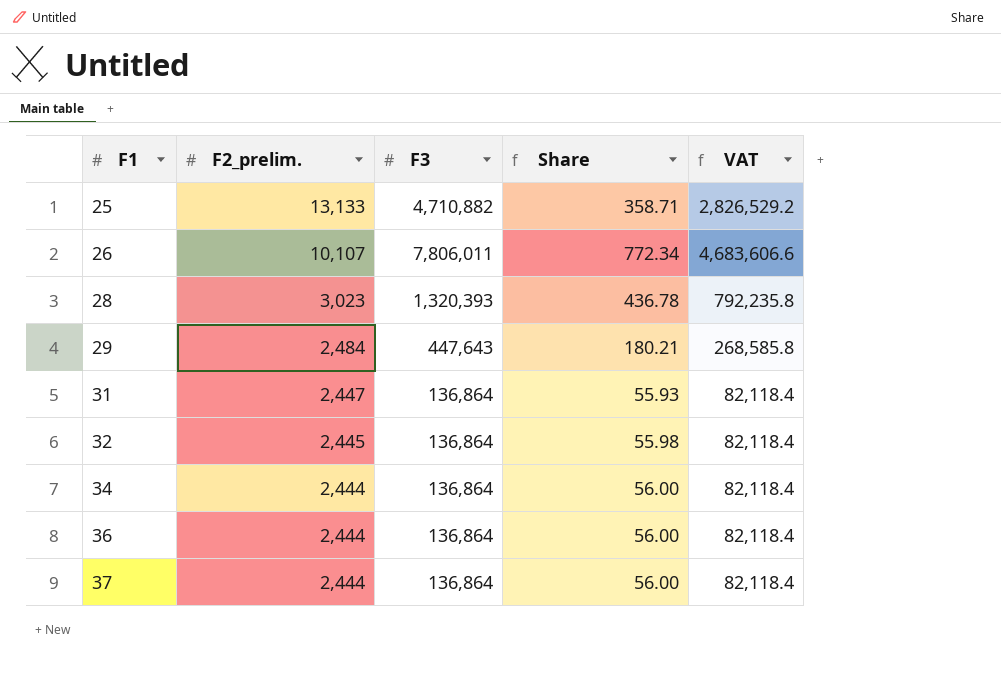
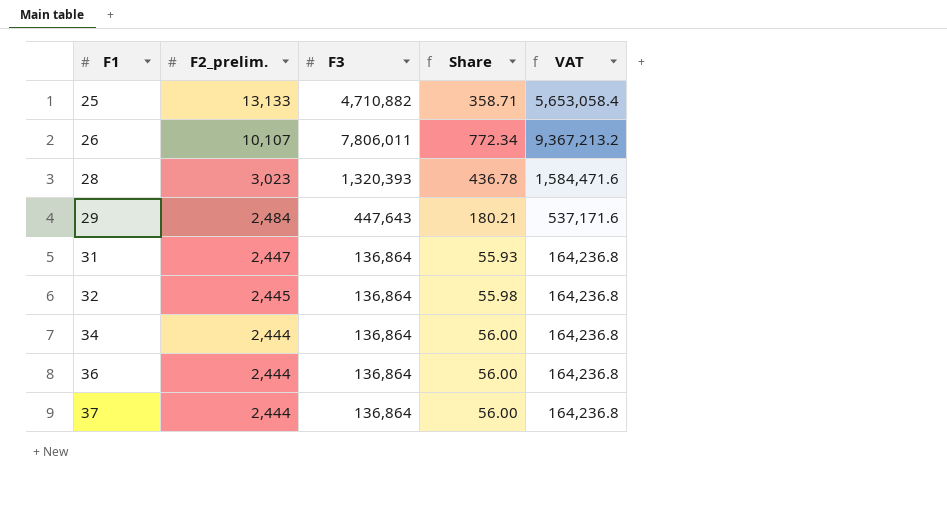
column VAT | formula: [F3] * 0.6 -> [F3] * 1.2

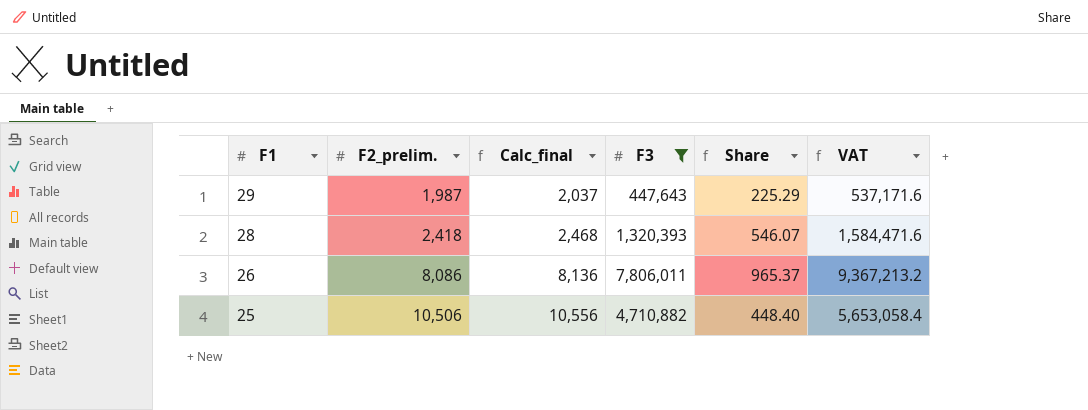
filter: none -> F3 != 136,864
row order: F1 ascending -> F1 descending
column Calc_final | formula: none -> [F2_prelim.] + 50
29 | F2_prelim.: 2,484 -> 1,987
29 | Share: 180.21 -> 225.29
28 | F2_prelim.: 3,023 -> 2,418
28 | Share: 436.78 -> 546.07
26 | F2_prelim.: 10,107 -> 8,086
26 | Share: 772.34 -> 965.37
25 | F2_prelim.: 13,133 -> 10,506
25 | Share: 358.71 -> 448.40

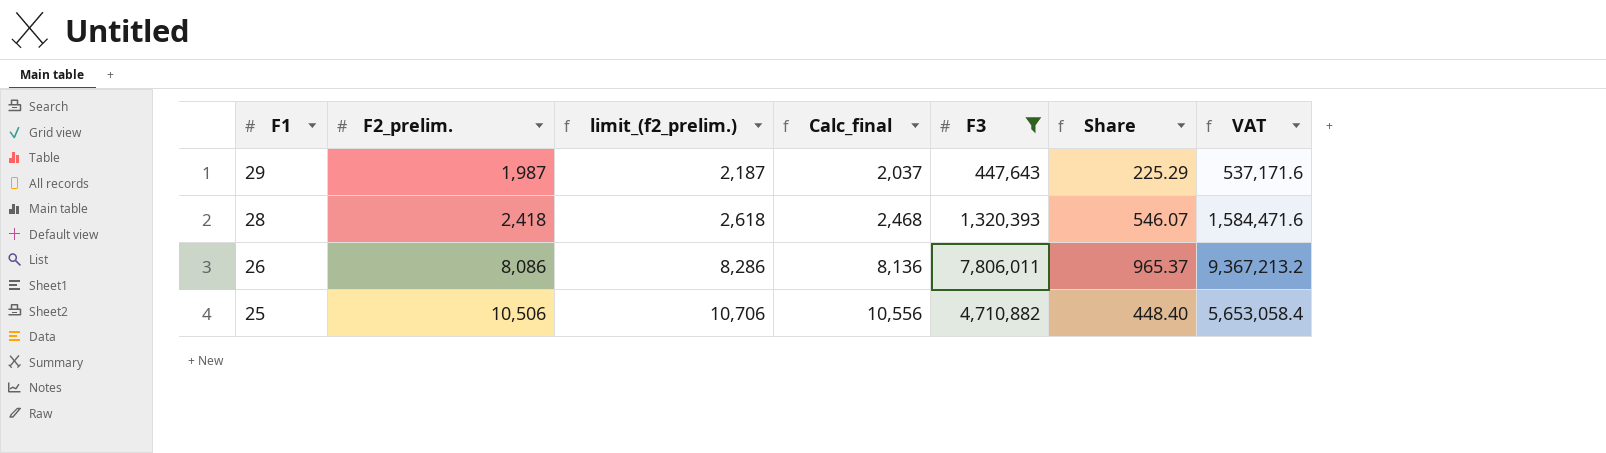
column limit_(f2_prelim.) | formula: none -> [F2_prelim.] + 200

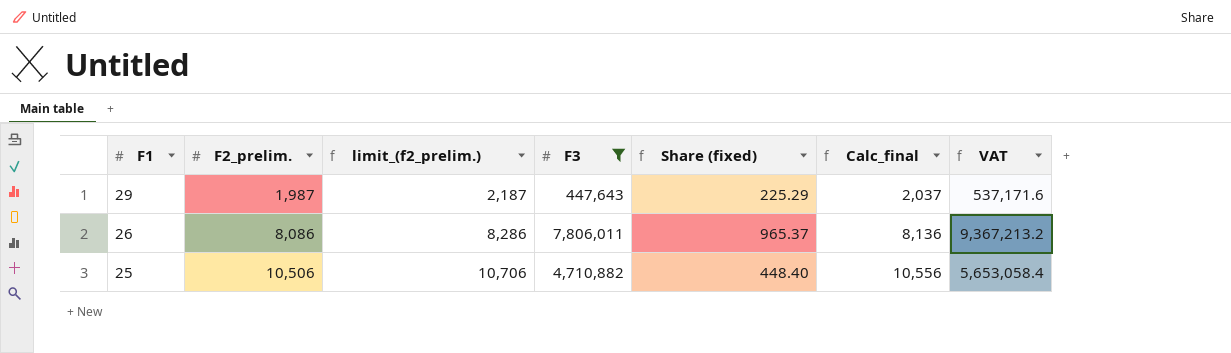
column name: Share -> Share (fixed)
column Calc_final | position: 4 -> 6
row 28: 2,418 | 2,618 | 2,468 | 1,320,393 | 546.07 | 1,584,471.6 -> none

